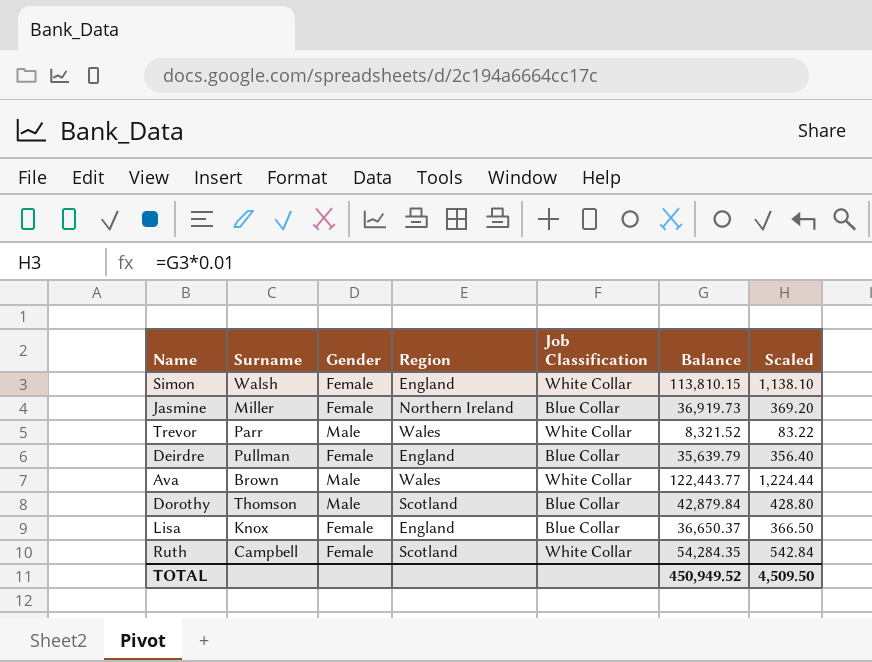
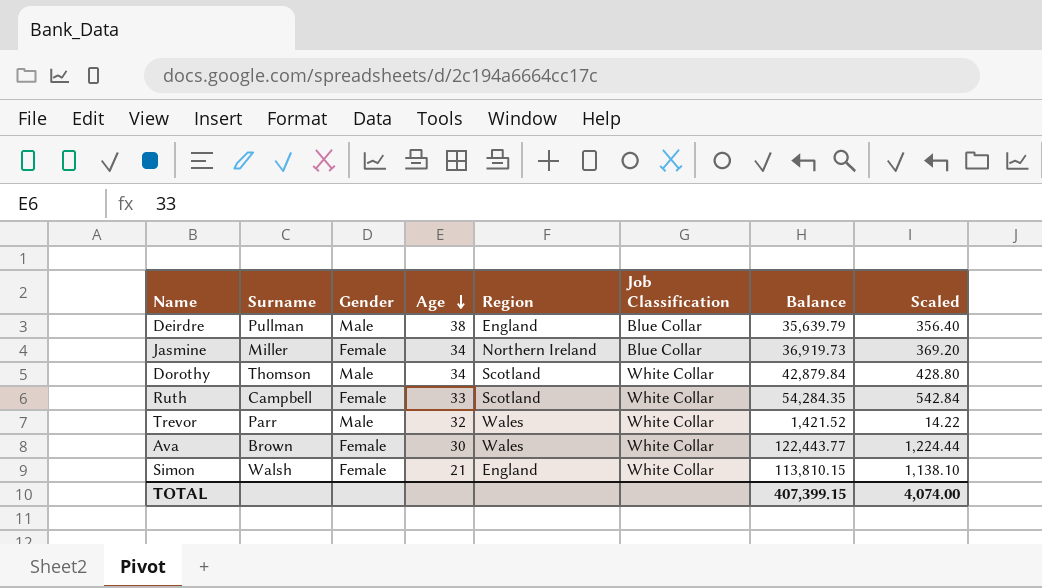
row order: none -> Age descending
column Age | position: none -> 4
row Lisa: Knox | Female | England | Blue Collar | 36,650.37 | 366.50 -> none
Deirdre | Gender: Female -> Male
Dorothy | Job Classification: Blue Collar -> White Collar
Trevor | Balance: 8,321.52 -> 1,421.52
Trevor | Scaled: 83.22 -> 14.22
Ava | Gender: Male -> Female
TOTAL | Balance: 450,949.52 -> 407,399.15
TOTAL | Scaled: 4,509.50 -> 4,074.00

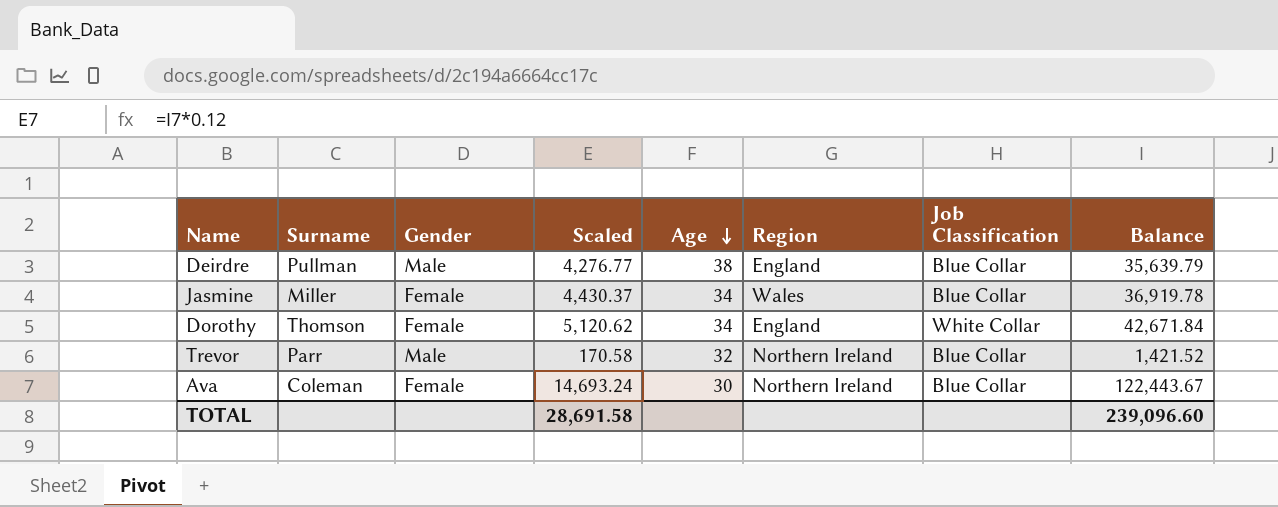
column Scaled | formula: [Balance] * 0.01 -> [Balance] * 0.12
column Scaled | position: 8 -> 4
row Ruth: Campbell | Female | 33 | Scotland | White Collar | 54,284.35 | 542.84 -> none
row Simon: Walsh | Female | 21 | England | White Collar | 113,810.15 | 1,138.10 -> none
Jasmine | Region: Northern Ireland -> Wales
Jasmine | Balance: 36,919.73 -> 36,919.78
Dorothy | Gender: Male -> Female
Dorothy | Region: Scotland -> England
Dorothy | Balance: 42,879.84 -> 42,671.84
Trevor | Region: Wales -> Northern Ireland
Trevor | Job Classification: White Collar -> Blue Collar
Ava | Surname: Brown -> Coleman
Ava | Region: Wales -> Northern Ireland
Ava | Job Classification: White Collar -> Blue Collar
Ava | Balance: 122,443.77 -> 122,443.67
TOTAL | Scaled: 4,074.00 -> 28,691.58
TOTAL | Balance: 407,399.15 -> 239,096.60

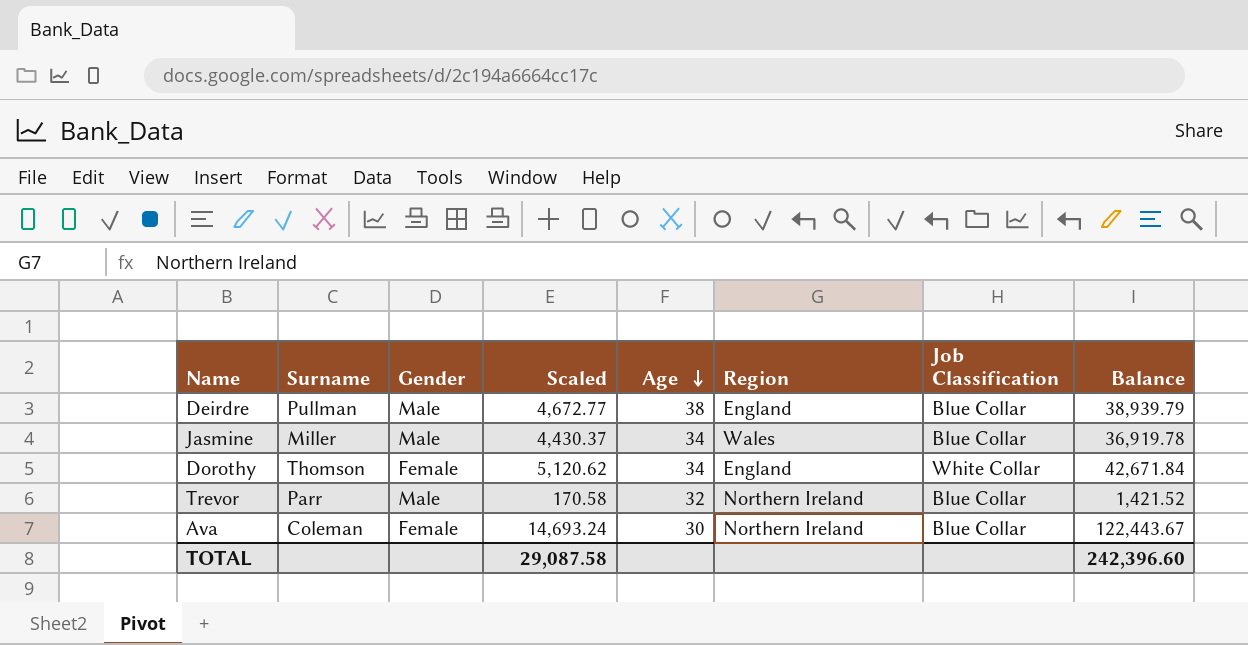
Deirdre | Scaled: 4,276.77 -> 4,672.77
Deirdre | Balance: 35,639.79 -> 38,939.79
Jasmine | Gender: Female -> Male
TOTAL | Scaled: 28,691.58 -> 29,087.58
TOTAL | Balance: 239,096.60 -> 242,396.60

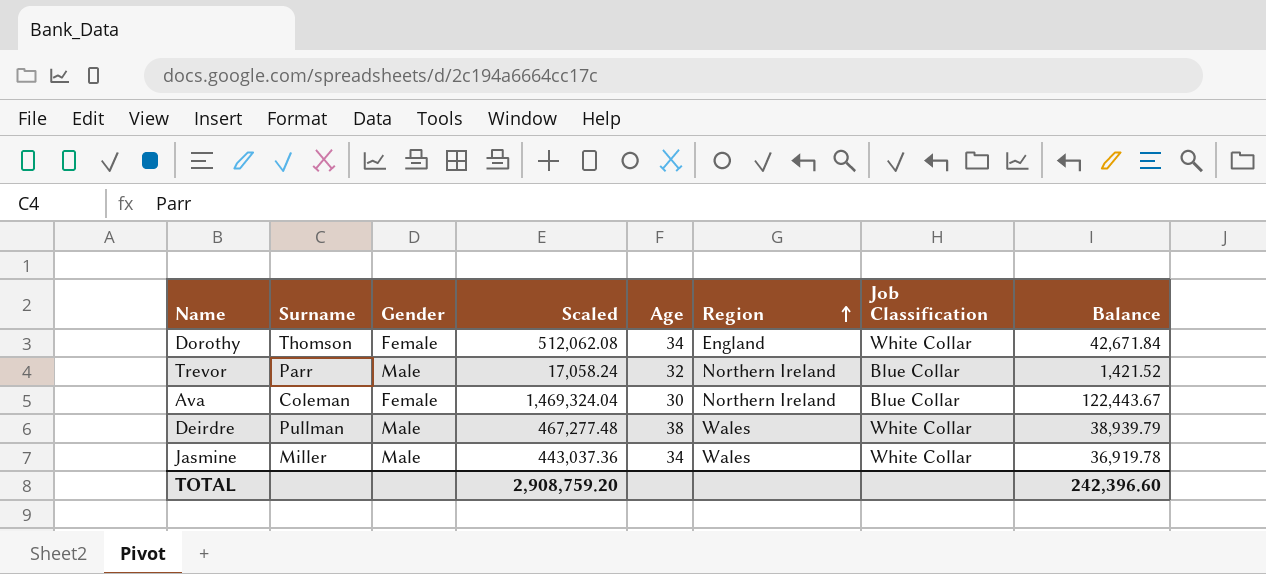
row order: Age descending -> Region ascending
column Scaled | formula: [Balance] * 0.12 -> [Balance] * 12
Deirdre | Region: England -> Wales
Deirdre | Job Classification: Blue Collar -> White Collar
Jasmine | Job Classification: Blue Collar -> White Collar
TOTAL | Scaled: 29,087.58 -> 2,908,759.20

